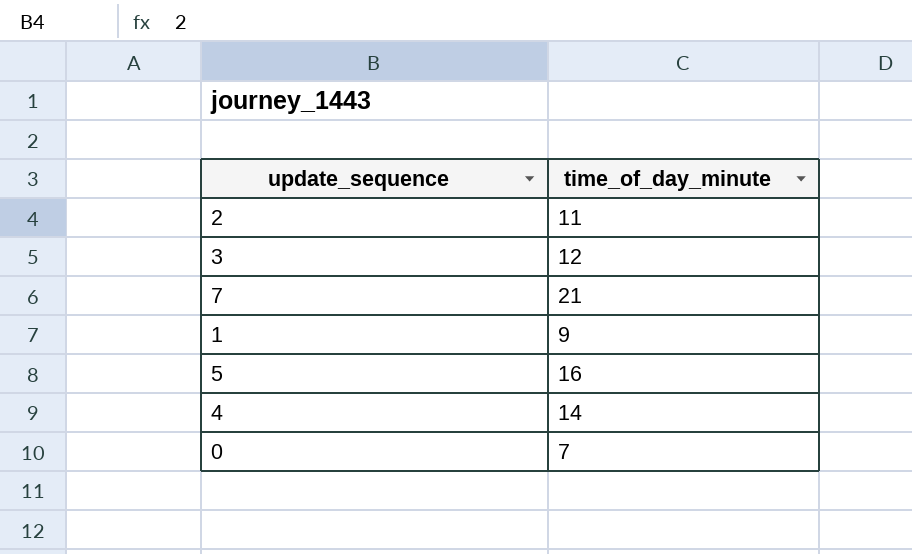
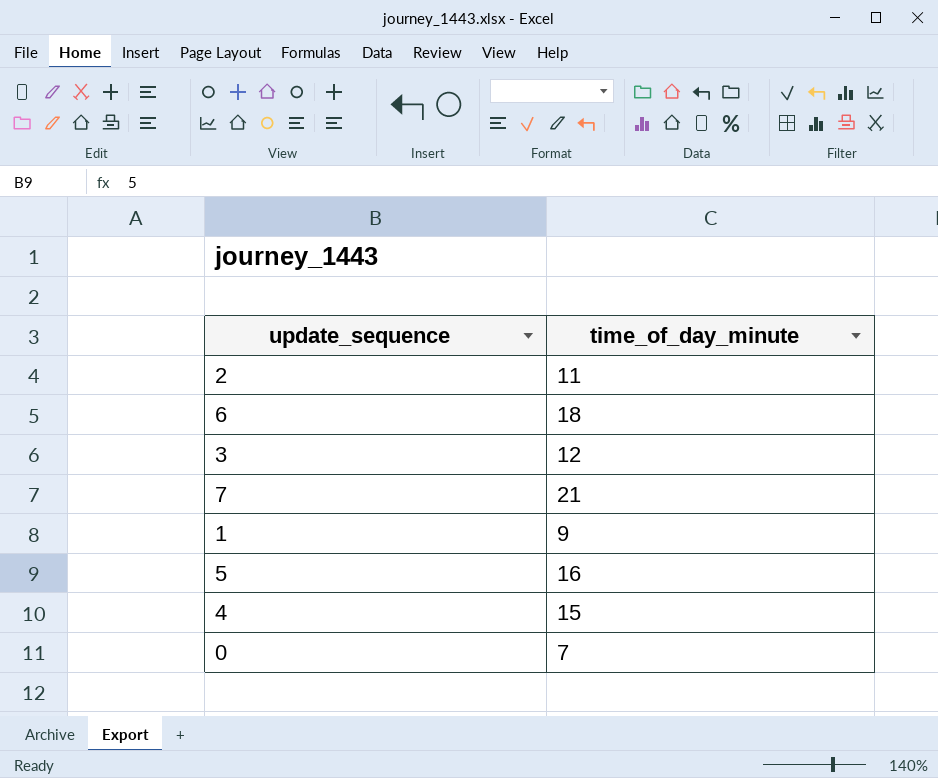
row 6: none -> 18
4 | time_of_day_minute: 14 -> 15

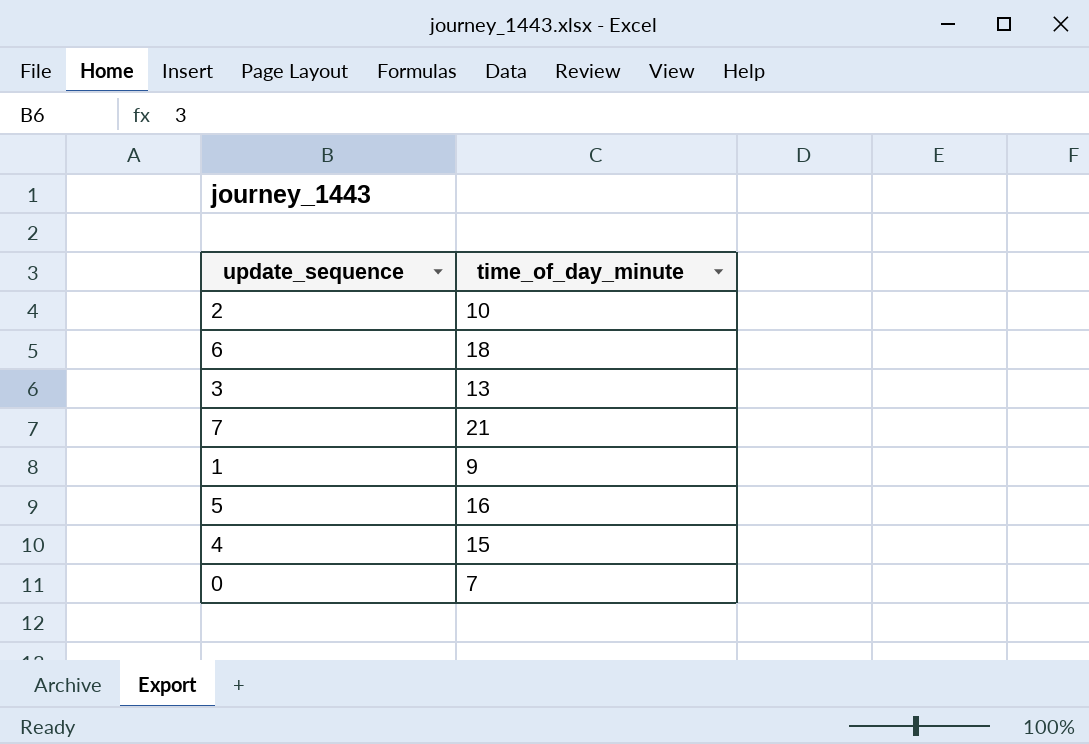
2 | time_of_day_minute: 11 -> 10
3 | time_of_day_minute: 12 -> 13

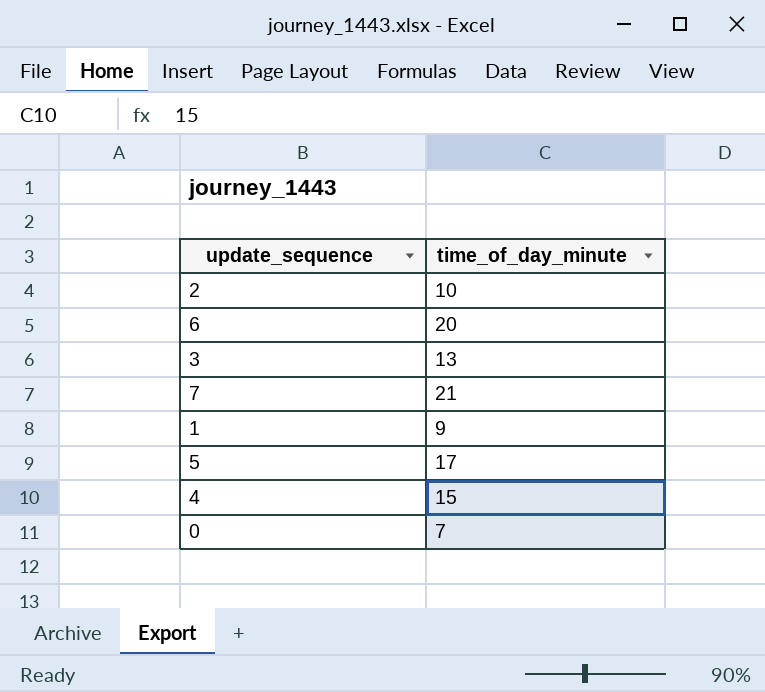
6 | time_of_day_minute: 18 -> 20
5 | time_of_day_minute: 16 -> 17

